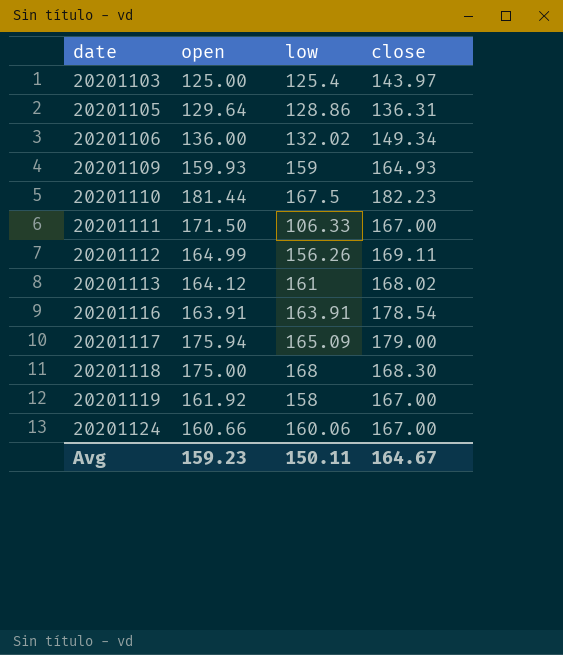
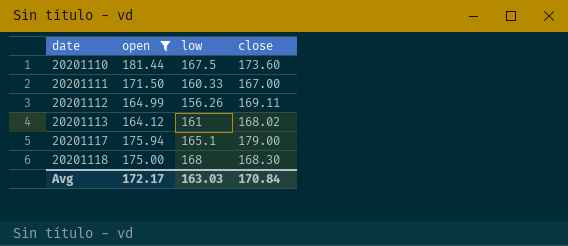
filter: none -> open >= 164.12
20201110 | close: 182.23 -> 173.60
20201111 | low: 106.33 -> 160.33
20201117 | low: 165.09 -> 165.1
Avg | open: 159.23 -> 172.17
Avg | low: 150.11 -> 163.03
Avg | close: 164.67 -> 170.84

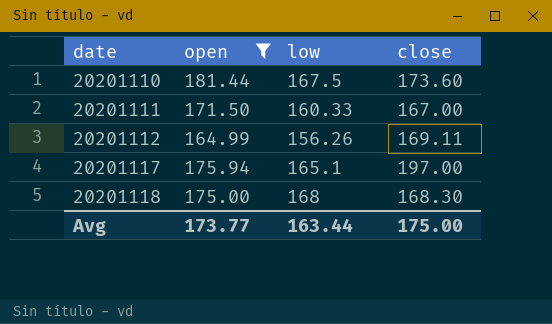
row 20201113: 164.12 | 161 | 168.02 -> none
20201117 | close: 179.00 -> 197.00
Avg | open: 172.17 -> 173.77
Avg | low: 163.03 -> 163.44
Avg | close: 170.84 -> 175.00

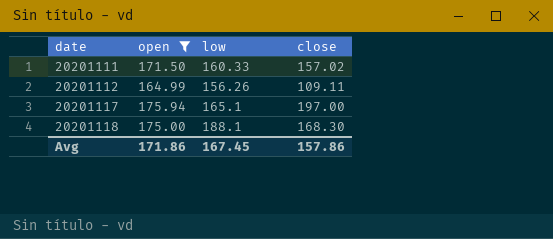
row 20201110: 181.44 | 167.5 | 173.60 -> none
20201111 | close: 167.00 -> 157.02
20201112 | close: 169.11 -> 109.11
20201118 | low: 168 -> 188.1
Avg | open: 173.77 -> 171.86
Avg | low: 163.44 -> 167.45
Avg | close: 175.00 -> 157.86

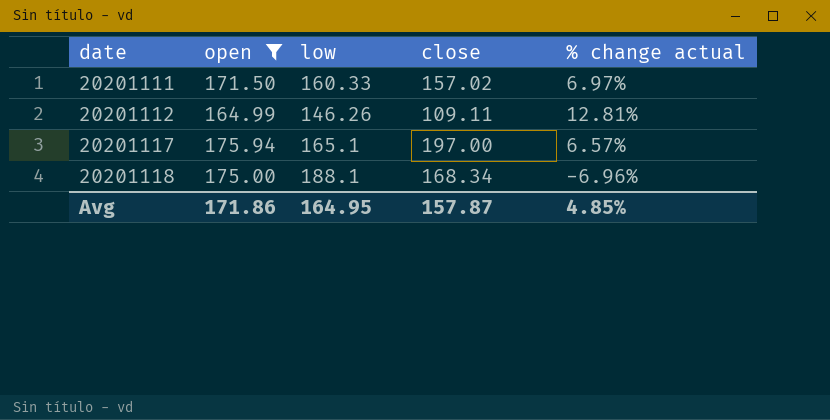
column % change actual | formula: none -> ([open] - [low]) / [low]
20201112 | low: 156.26 -> 146.26
20201118 | close: 168.30 -> 168.34
Avg | low: 167.45 -> 164.95
Avg | close: 157.86 -> 157.87

